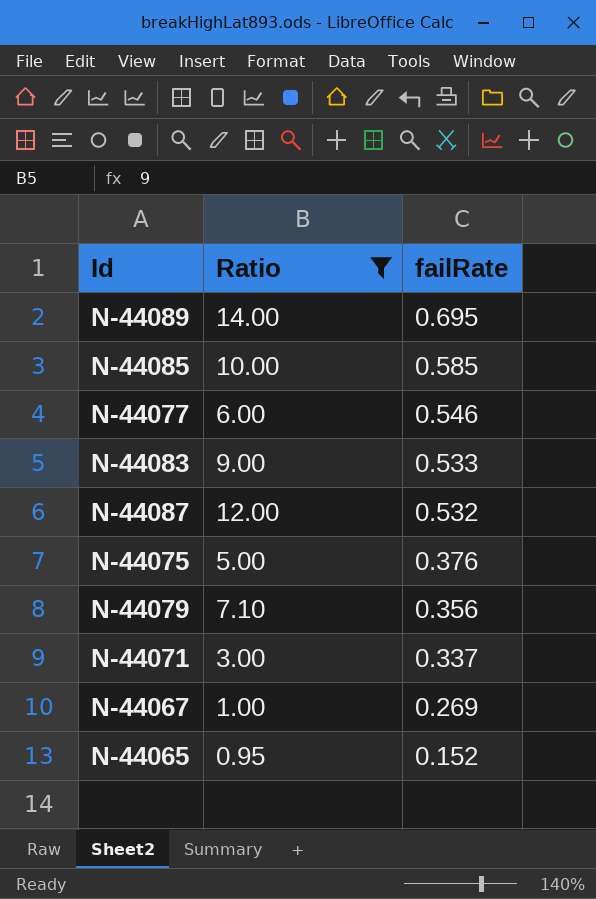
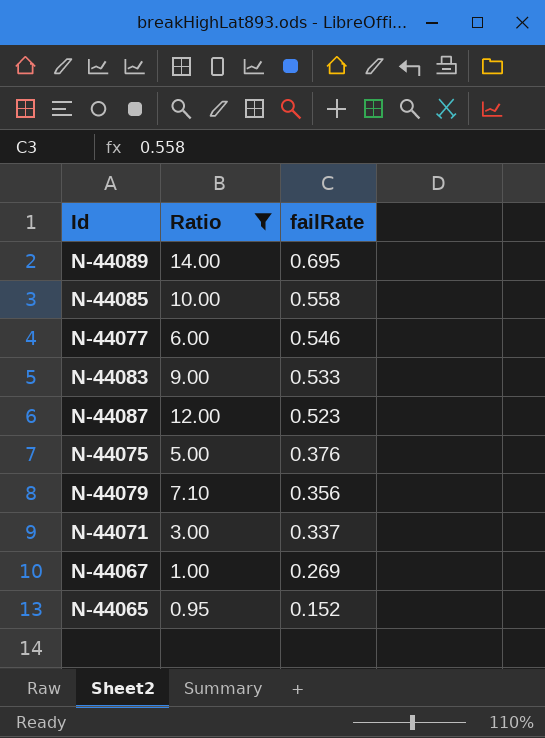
N-44085 | failRate: 0.585 -> 0.558
N-44087 | failRate: 0.532 -> 0.523

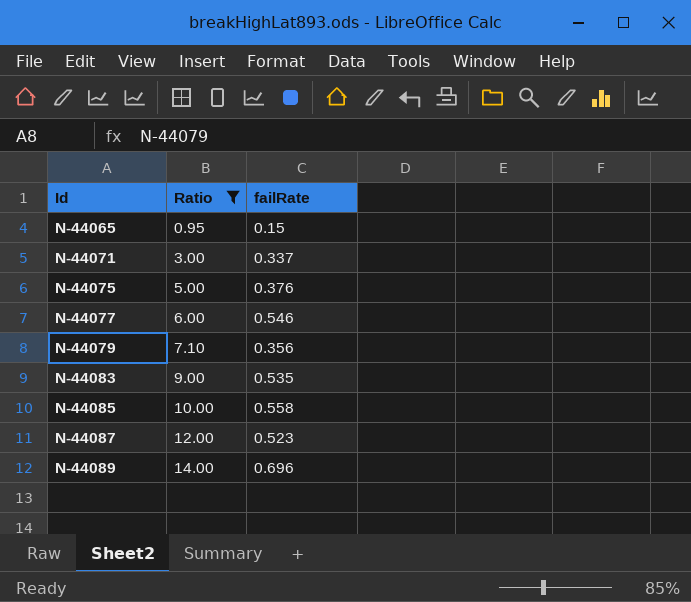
row order: failRate descending -> Id ascending
row N-44067: 1.00 | 0.269 -> none
N-44065 | failRate: 0.152 -> 0.15
N-44083 | failRate: 0.533 -> 0.535
N-44089 | failRate: 0.695 -> 0.696

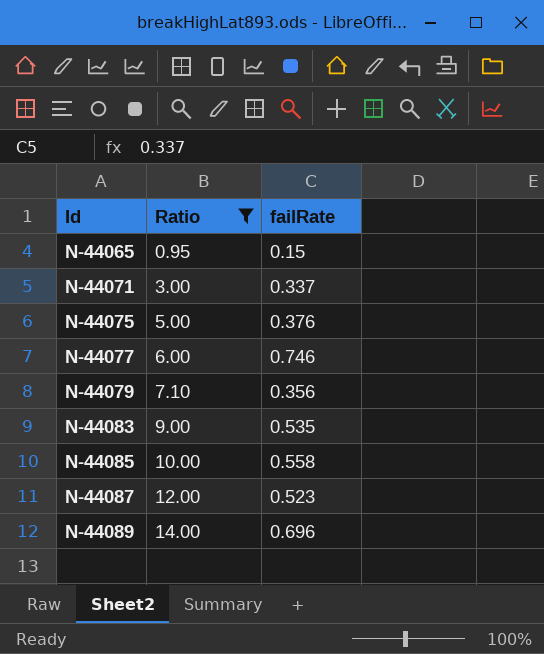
N-44077 | failRate: 0.546 -> 0.746

